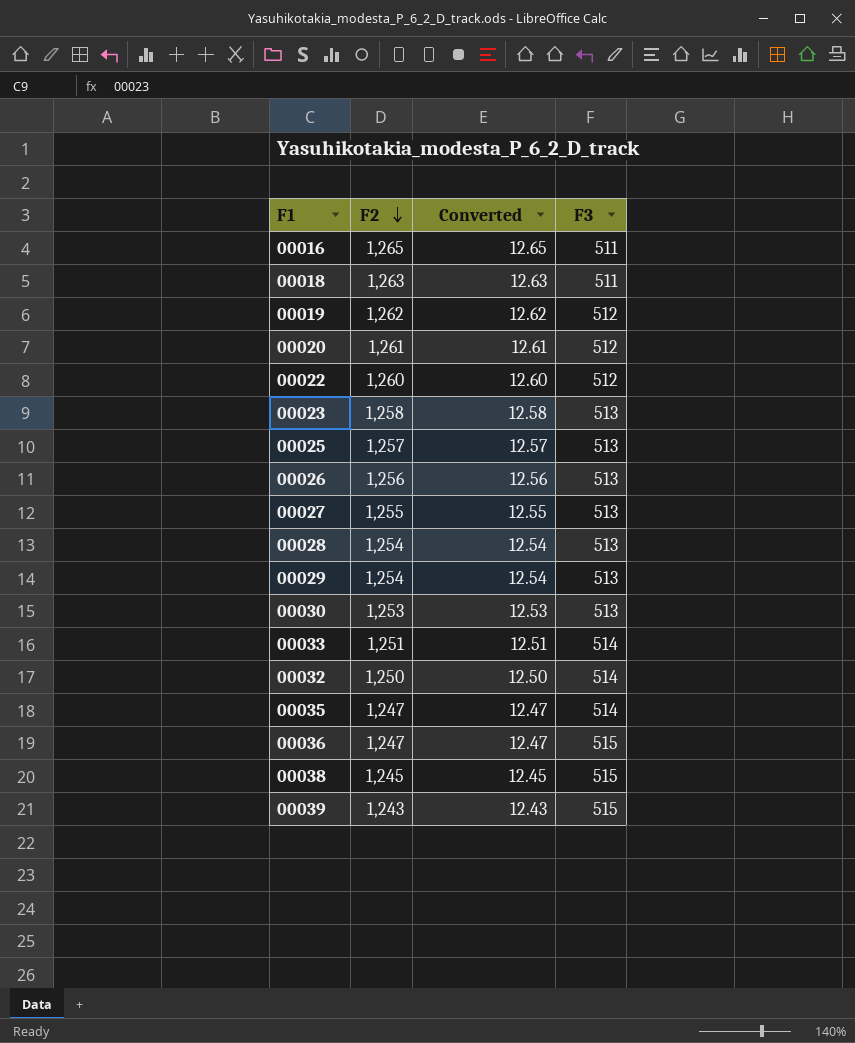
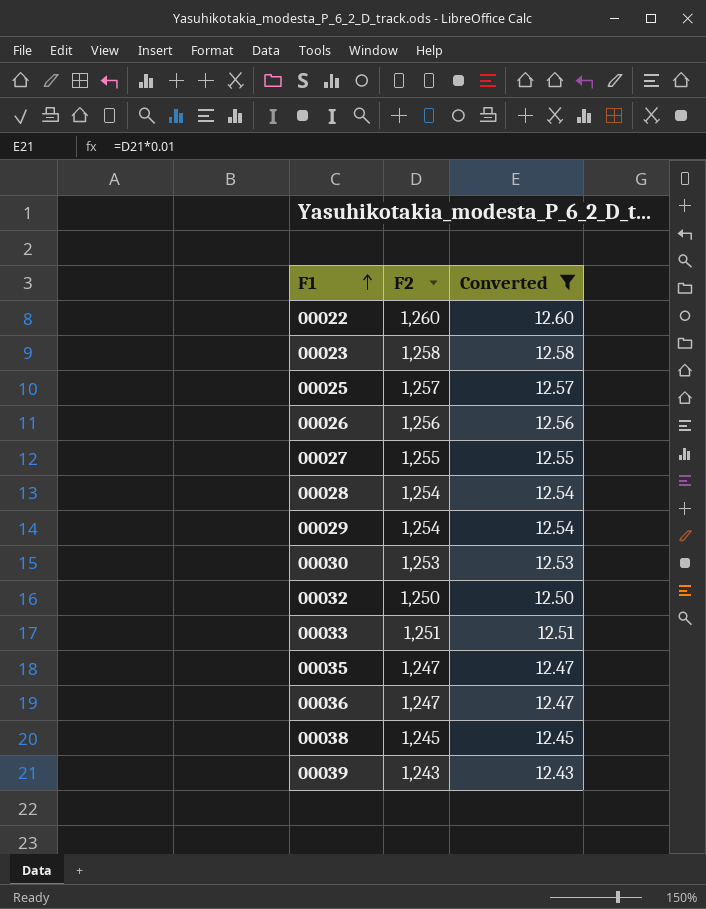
filter: none -> Converted <= 12.60
row order: F2 descending -> F1 ascending
column F3 | position: 4 -> none

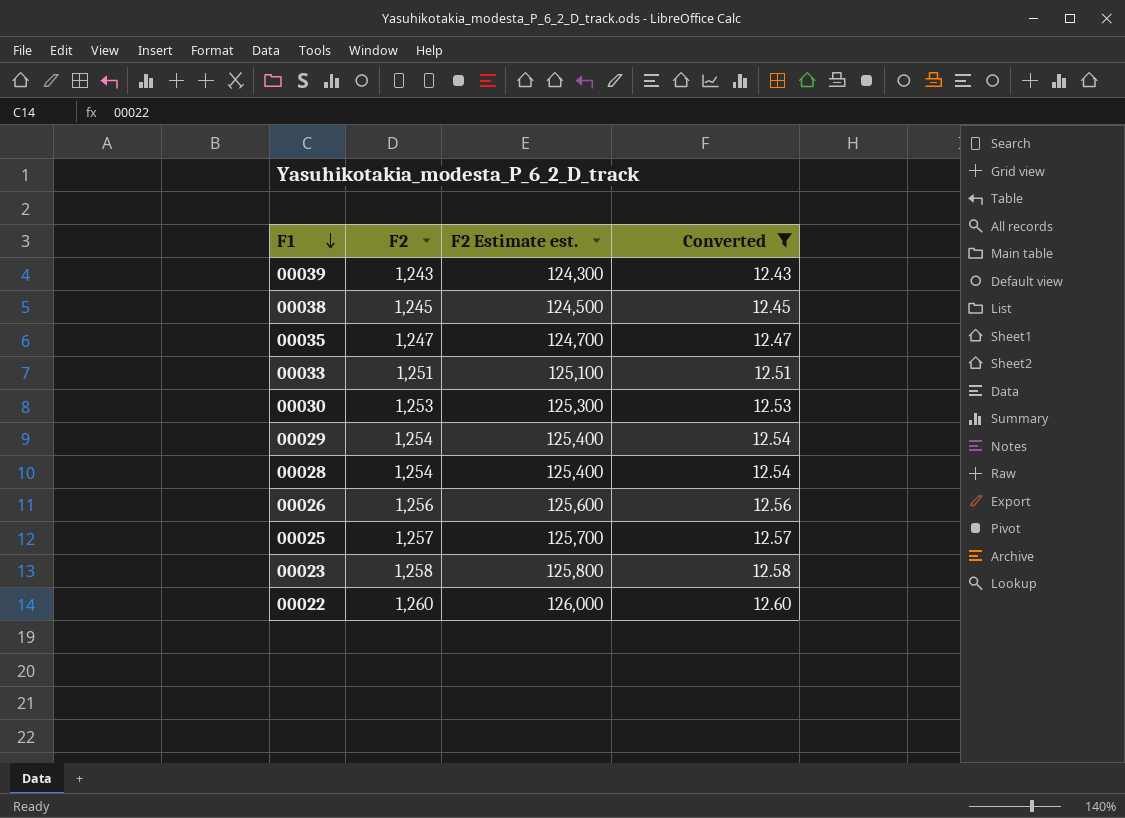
row order: F1 ascending -> F1 descending
column F2 Estimate est. | formula: none -> [F2] * 100
row 00027: 1,255 | 12.55 -> none
row 00032: 1,250 | 12.50 -> none
row 00036: 1,247 | 12.47 -> none

